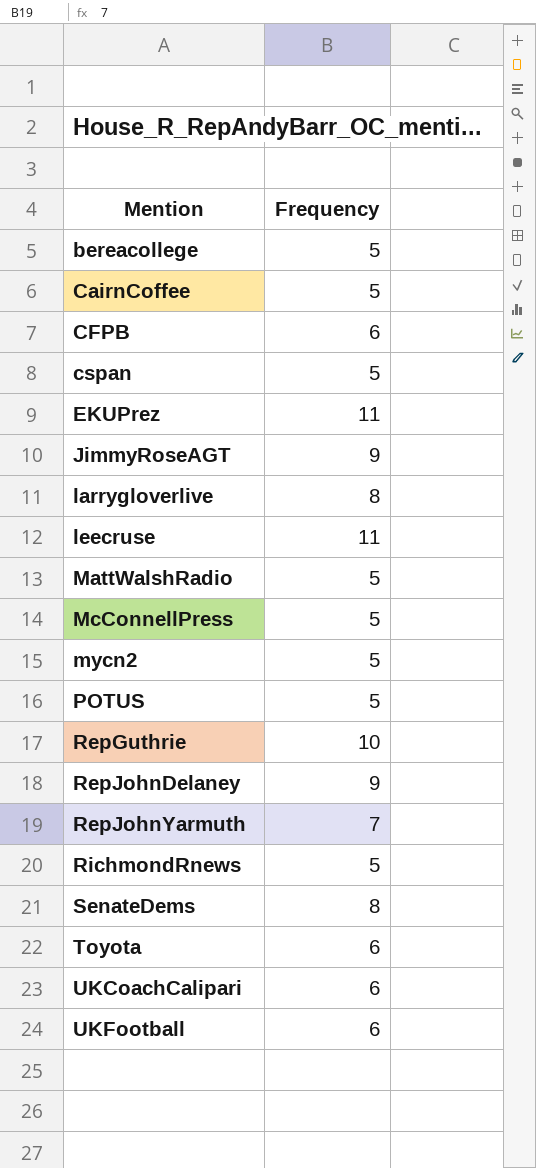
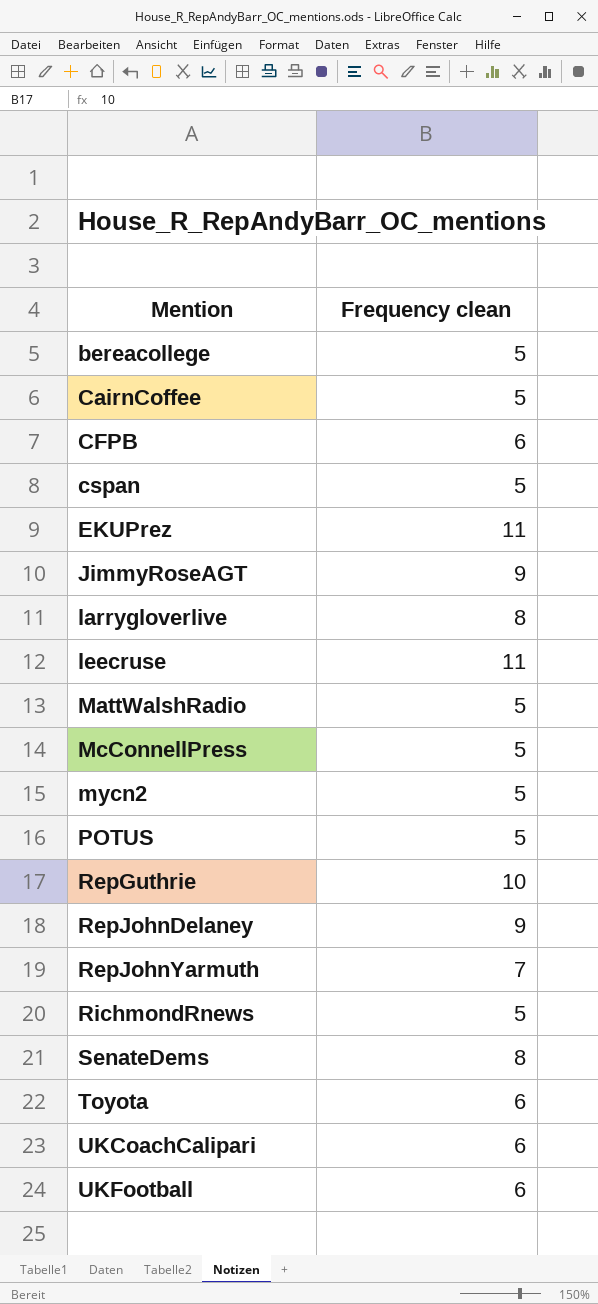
column name: Frequency -> Frequency clean

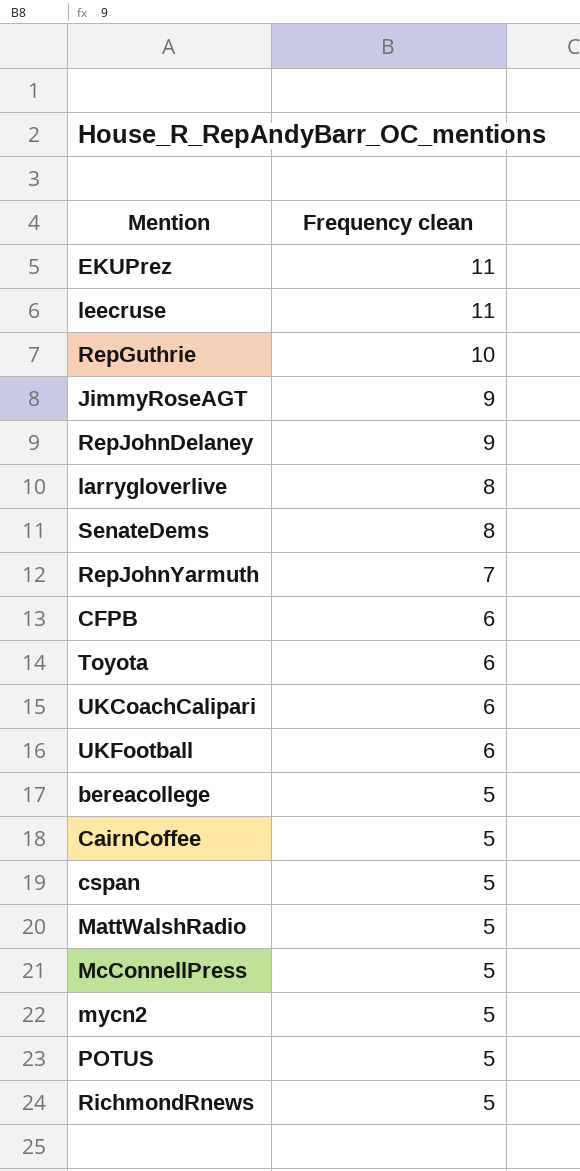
row order: Mention ascending -> Frequency clean descending

